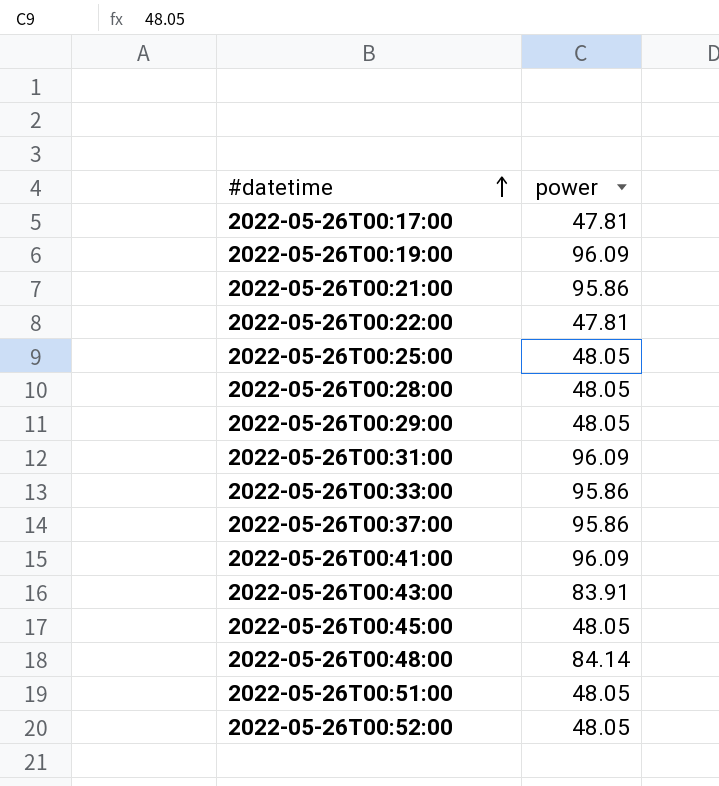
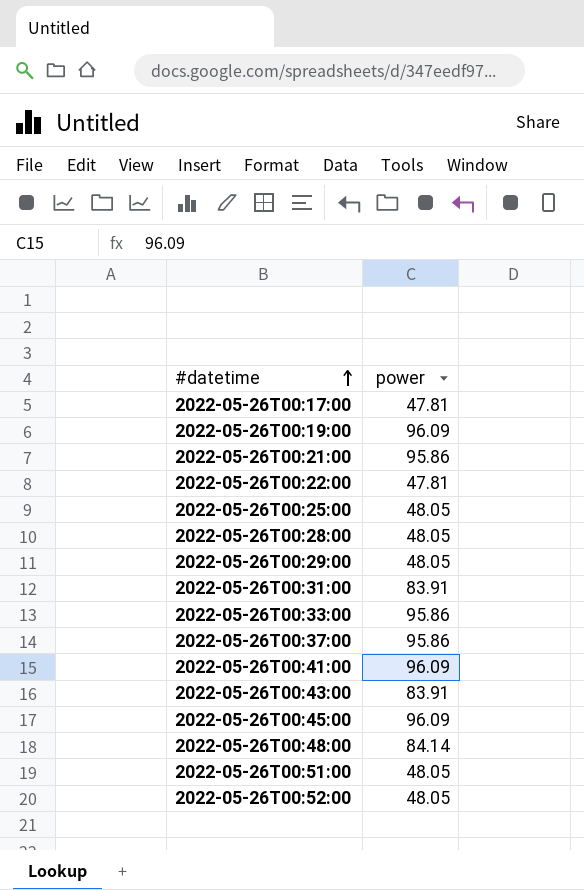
2022-05-26T00:31:00 | power: 96.09 -> 83.91
2022-05-26T00:45:00 | power: 48.05 -> 96.09

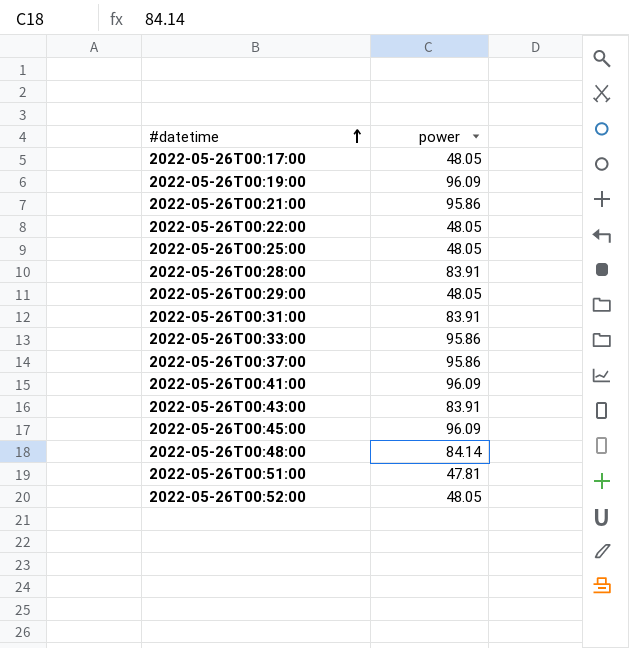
2022-05-26T00:17:00 | power: 47.81 -> 48.05
2022-05-26T00:22:00 | power: 47.81 -> 48.05
2022-05-26T00:28:00 | power: 48.05 -> 83.91
2022-05-26T00:51:00 | power: 48.05 -> 47.81

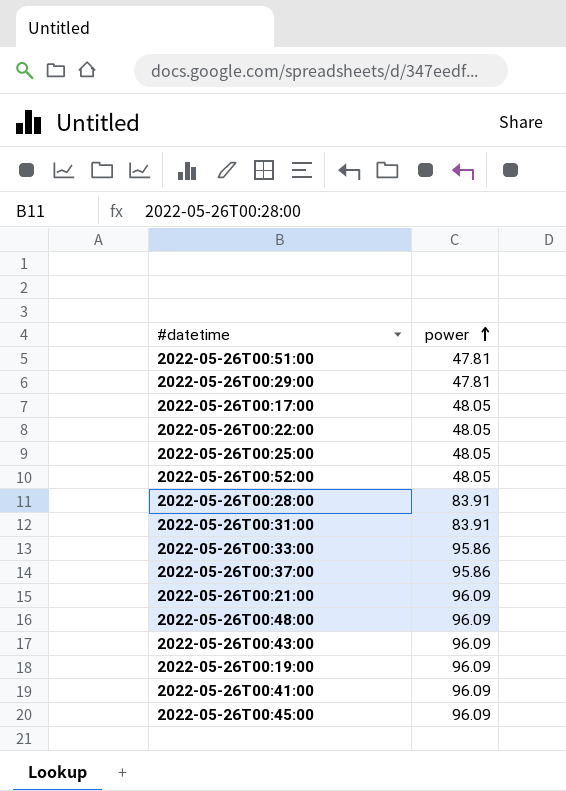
row order: #datetime ascending -> power ascending
2022-05-26T00:29:00 | power: 48.05 -> 47.81
2022-05-26T00:21:00 | power: 95.86 -> 96.09
2022-05-26T00:48:00 | power: 84.14 -> 96.09
2022-05-26T00:43:00 | power: 83.91 -> 96.09

